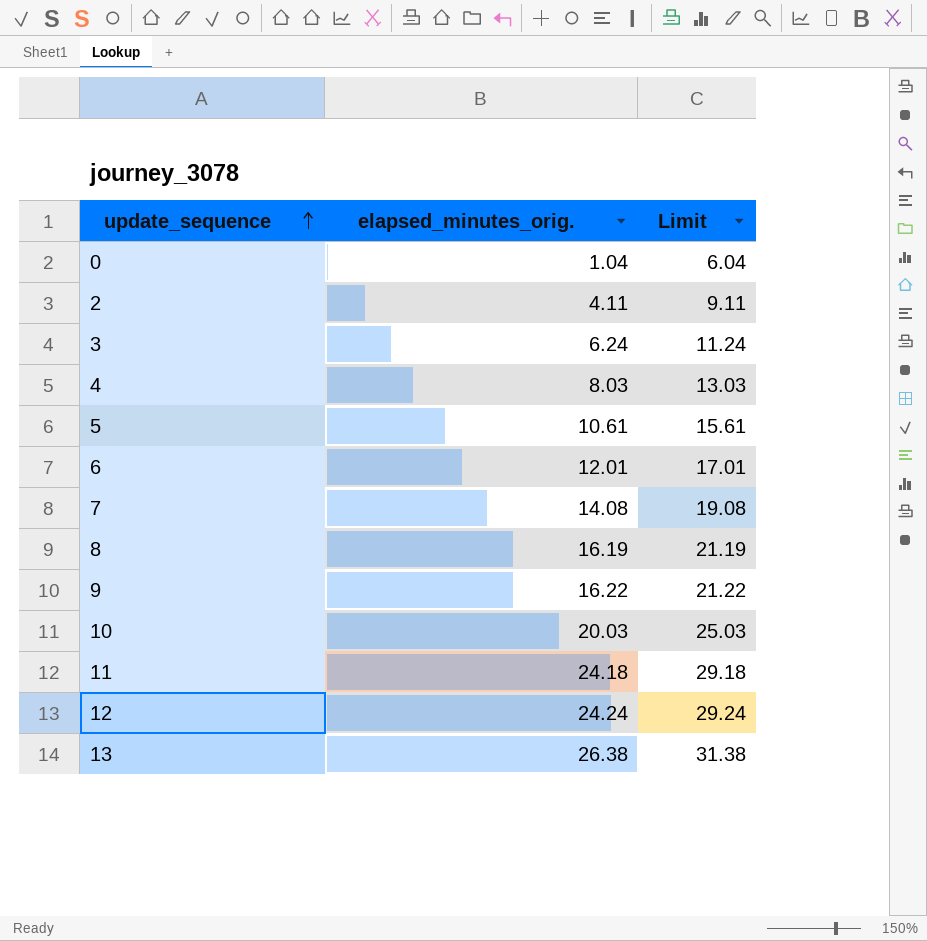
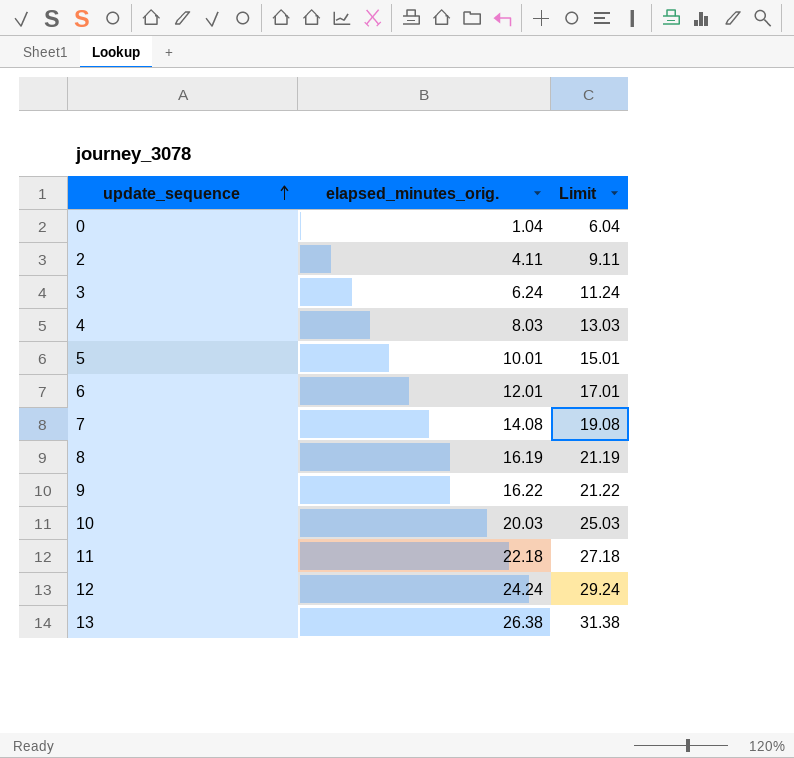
5 | elapsed_minutes_orig.: 10.61 -> 10.01
5 | Limit: 15.61 -> 15.01
11 | elapsed_minutes_orig.: 24.18 -> 22.18
11 | Limit: 29.18 -> 27.18

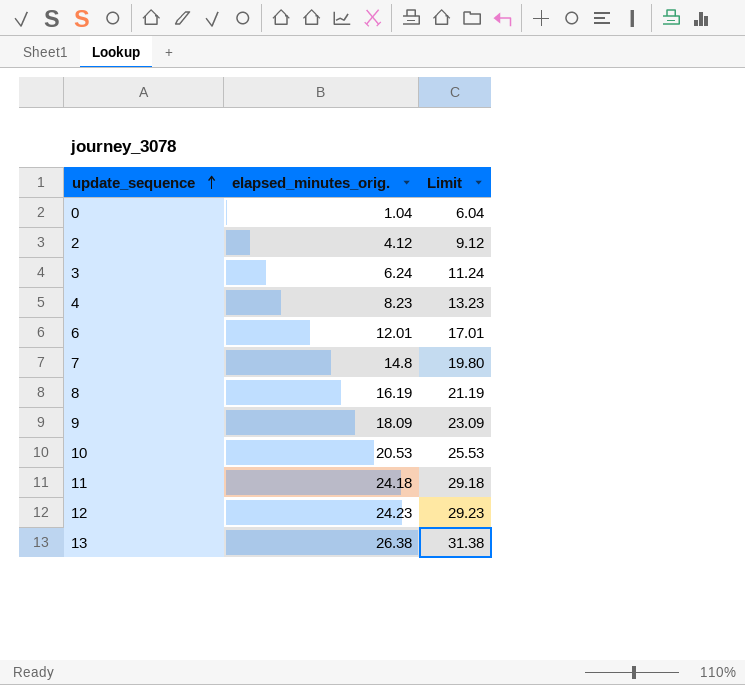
row 5: 10.01 | 15.01 -> none
2 | elapsed_minutes_orig.: 4.11 -> 4.12
2 | Limit: 9.11 -> 9.12
4 | elapsed_minutes_orig.: 8.03 -> 8.23
4 | Limit: 13.03 -> 13.23
7 | elapsed_minutes_orig.: 14.08 -> 14.8
7 | Limit: 19.08 -> 19.80
9 | elapsed_minutes_orig.: 16.22 -> 18.09
9 | Limit: 21.22 -> 23.09
10 | elapsed_minutes_orig.: 20.03 -> 20.53
10 | Limit: 25.03 -> 25.53
11 | elapsed_minutes_orig.: 22.18 -> 24.18
11 | Limit: 27.18 -> 29.18
12 | elapsed_minutes_orig.: 24.24 -> 24.23
12 | Limit: 29.24 -> 29.23

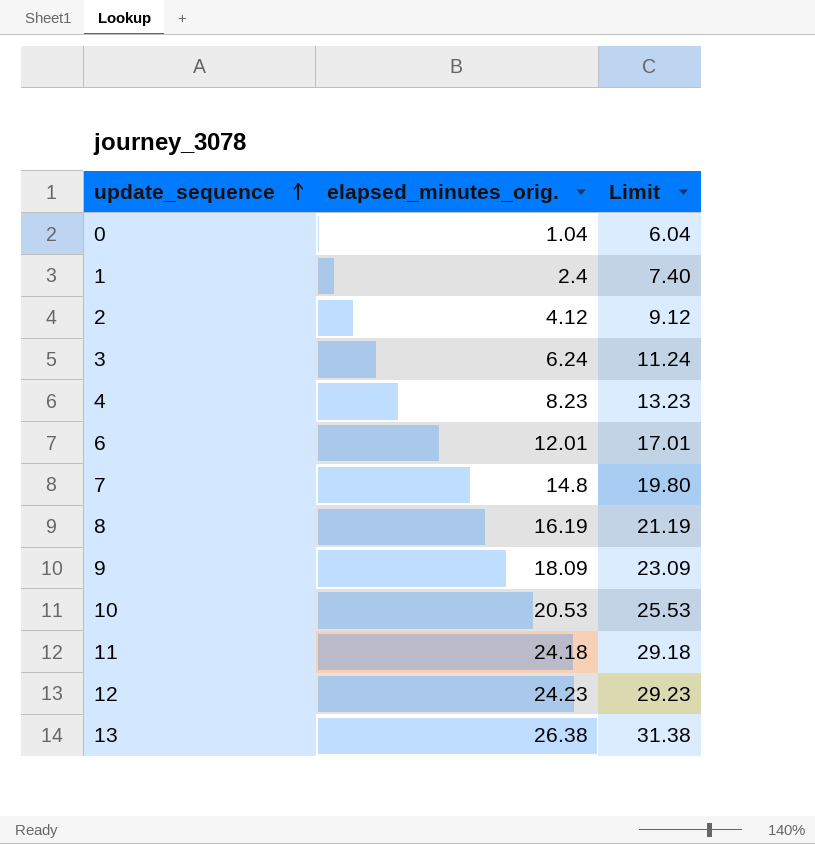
row 1: none -> 2.4 | 7.40

